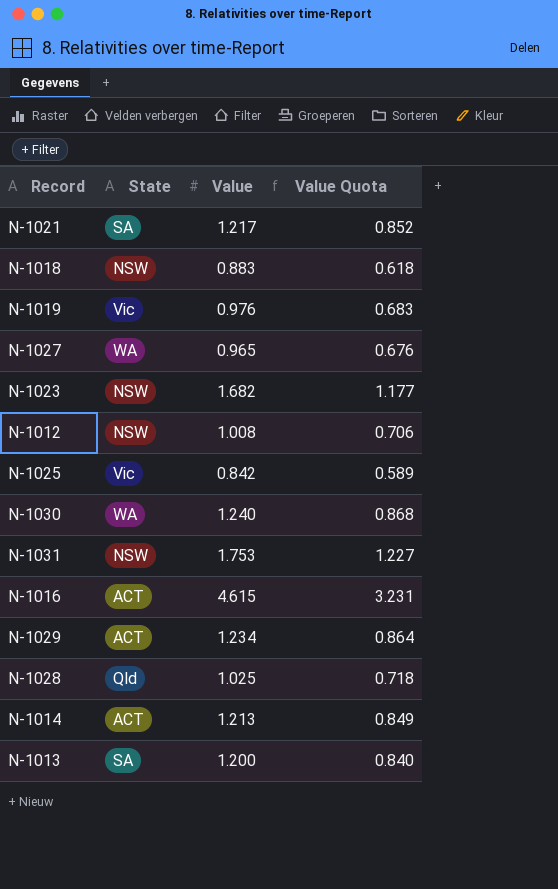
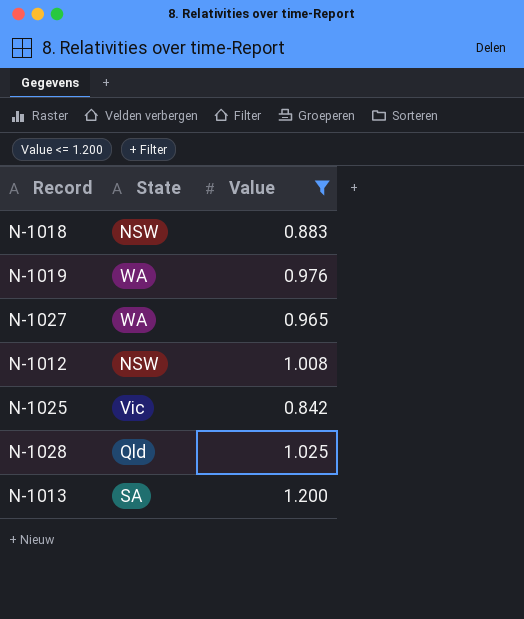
filter: none -> Value <= 1.200
column Value Quota | formula: [Value] * 0.7 -> none
N-1019 | State: Vic -> WA

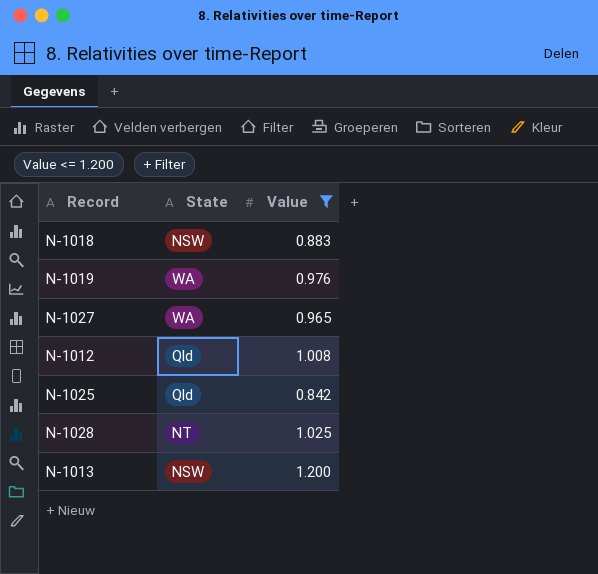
N-1012 | State: NSW -> Qld
N-1025 | State: Vic -> Qld
N-1028 | State: Qld -> NT
N-1013 | State: SA -> NSW

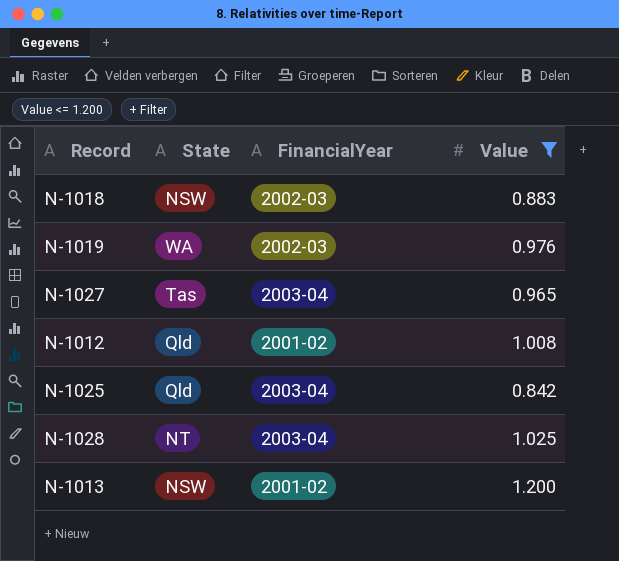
column FinancialYear | position: none -> 3
N-1027 | State: WA -> Tas

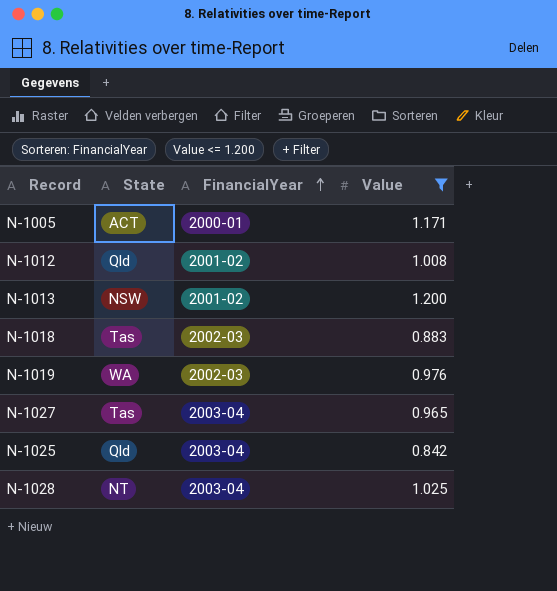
row order: none -> FinancialYear ascending
row N-1005: none -> ACT | 2000-01 | 1.171
N-1018 | State: NSW -> Tas

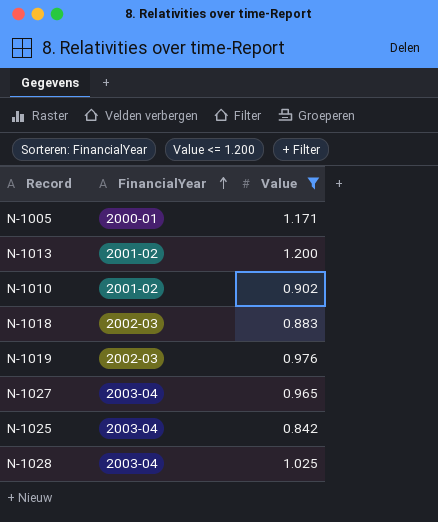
column State | position: 2 -> none
row N-1012: Qld | 2001-02 | 1.008 -> none
row N-1010: none -> 2001-02 | 0.902

